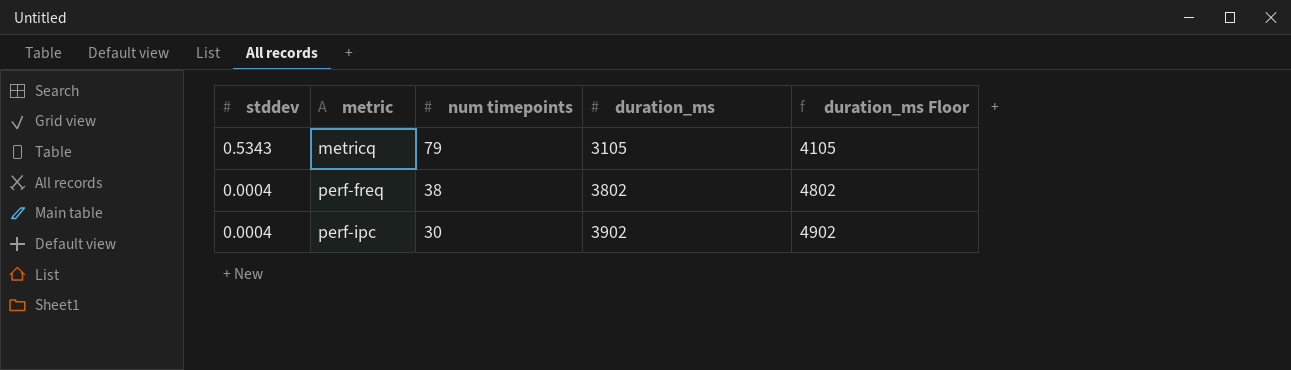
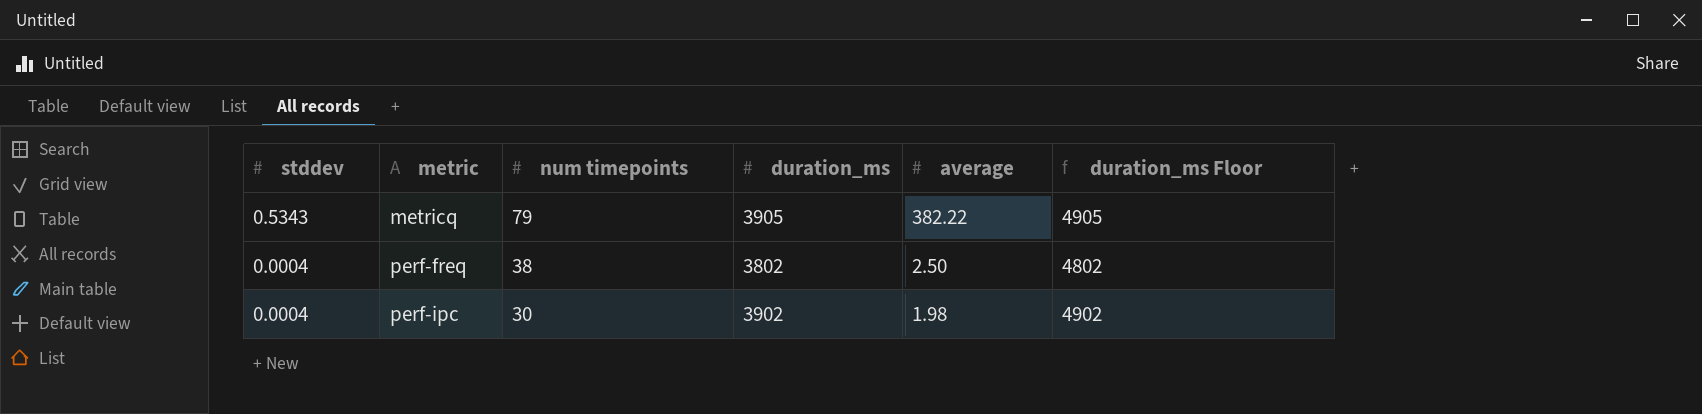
column average | position: none -> 5
metricq | duration_ms: 3105 -> 3905
metricq | duration_ms Floor: 4105 -> 4905

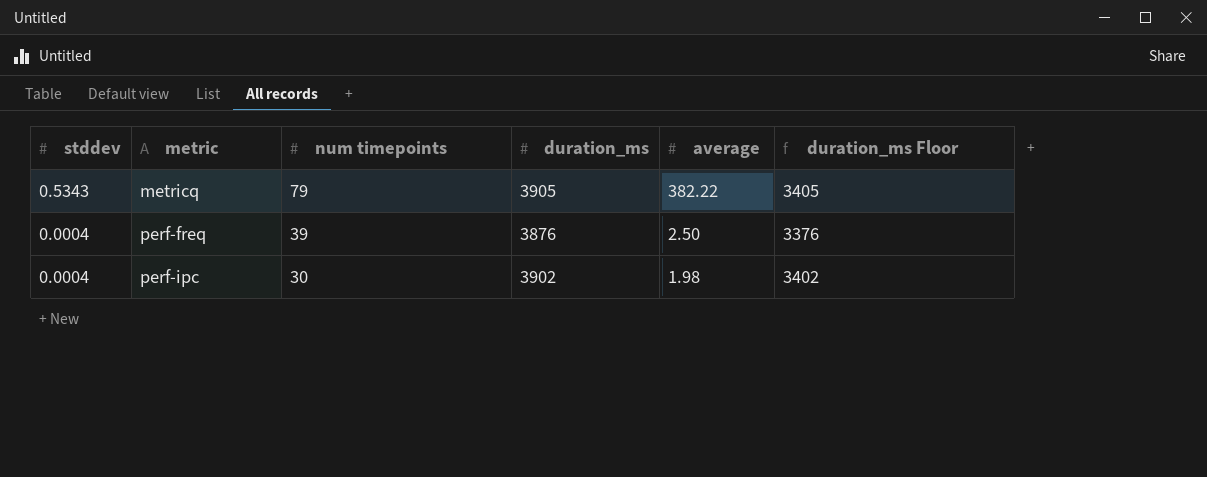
column duration_ms Floor | formula: [duration_ms] + 1000 -> [duration_ms] - 500
perf-freq | num timepoints: 38 -> 39
perf-freq | duration_ms: 3802 -> 3876

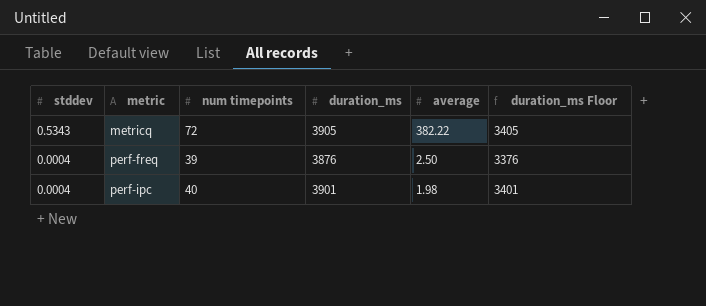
metricq | num timepoints: 79 -> 72
perf-ipc | num timepoints: 30 -> 40
perf-ipc | duration_ms: 3902 -> 3901
perf-ipc | duration_ms Floor: 3402 -> 3401

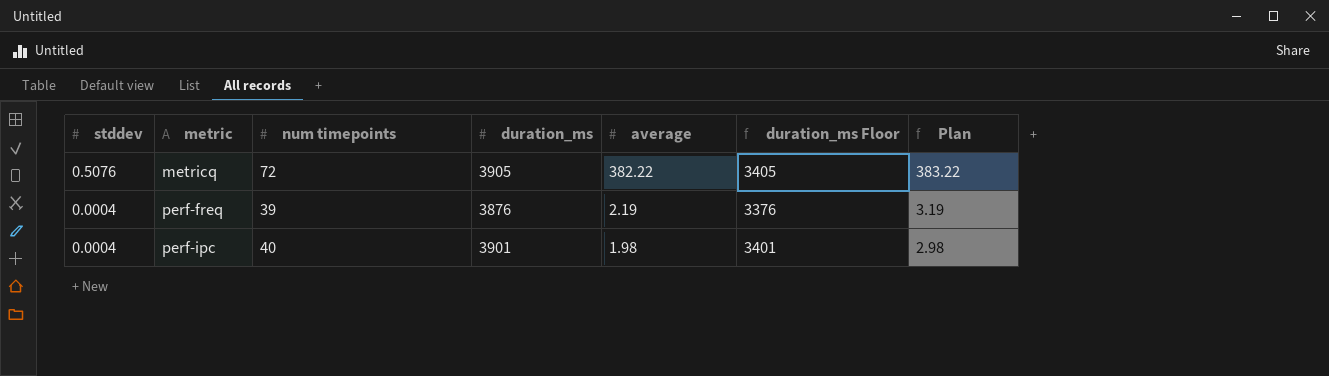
column Plan | formula: none -> [average] + 1
metricq | stddev: 0.5343 -> 0.5076
perf-freq | average: 2.50 -> 2.19

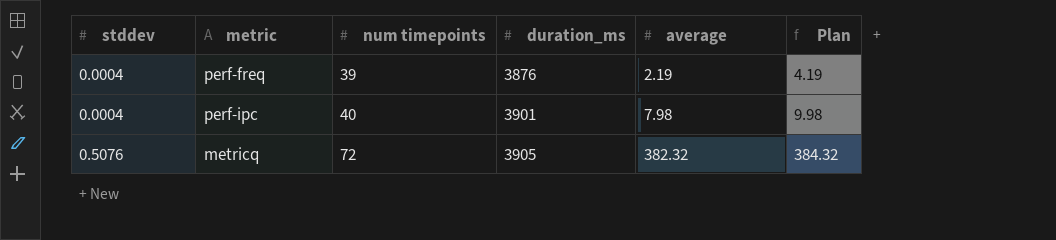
row order: stddev descending -> stddev ascending
column duration_ms Floor | formula: [duration_ms] - 500 -> none
column Plan | formula: [average] + 1 -> [average] + 2
perf-ipc | average: 1.98 -> 7.98
metricq | average: 382.22 -> 382.32

